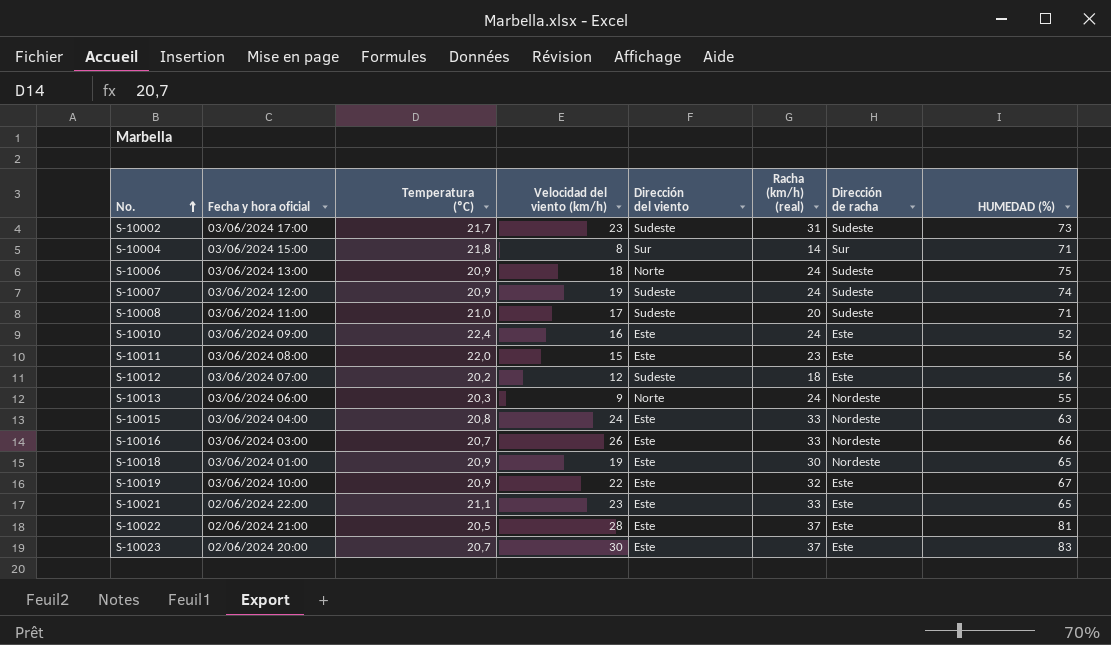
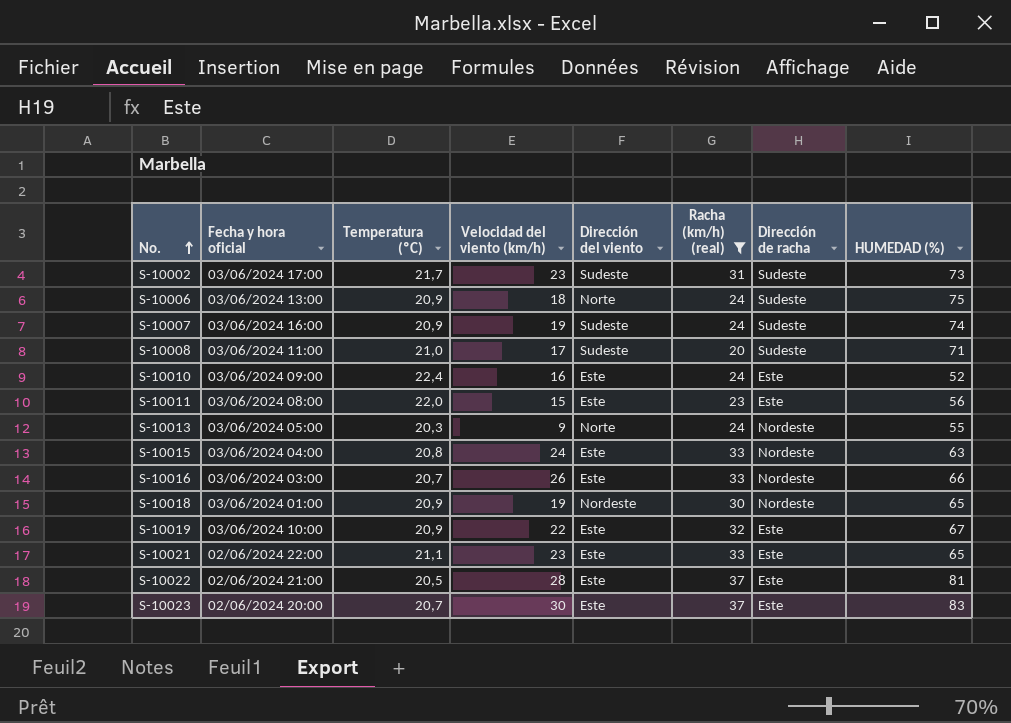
filter: none -> Racha (km/h) (real) >= 20
S-10007 | Fecha y hora oficial: 03/06/2024 12:00 -> 03/06/2024 16:00
S-10013 | Fecha y hora oficial: 03/06/2024 06:00 -> 03/06/2024 05:00
S-10018 | Dirección del viento: Este -> Nordeste

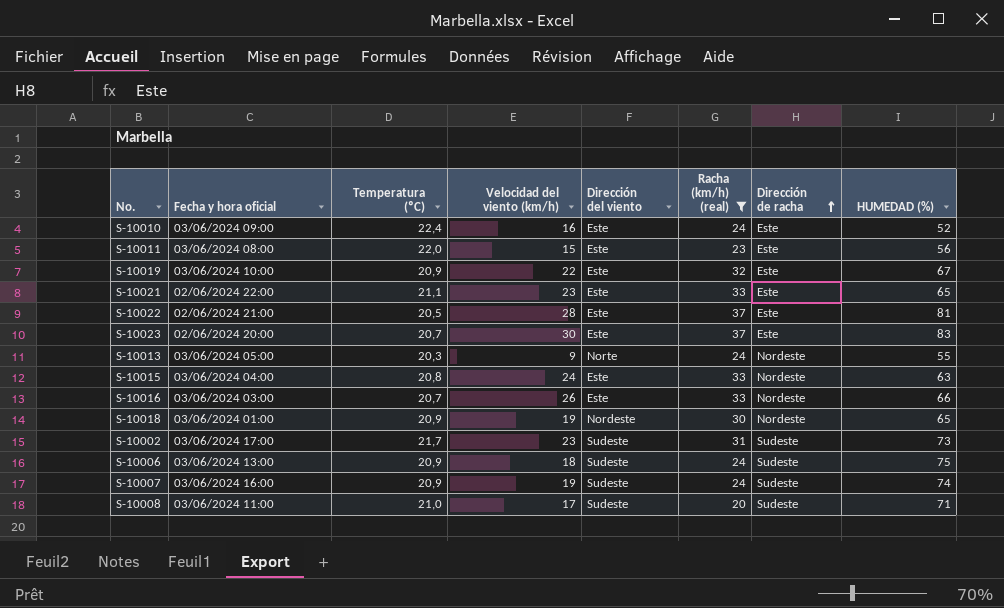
row order: No. ascending -> Dirección de racha ascending
S-10006 | Dirección del viento: Norte -> Sudeste

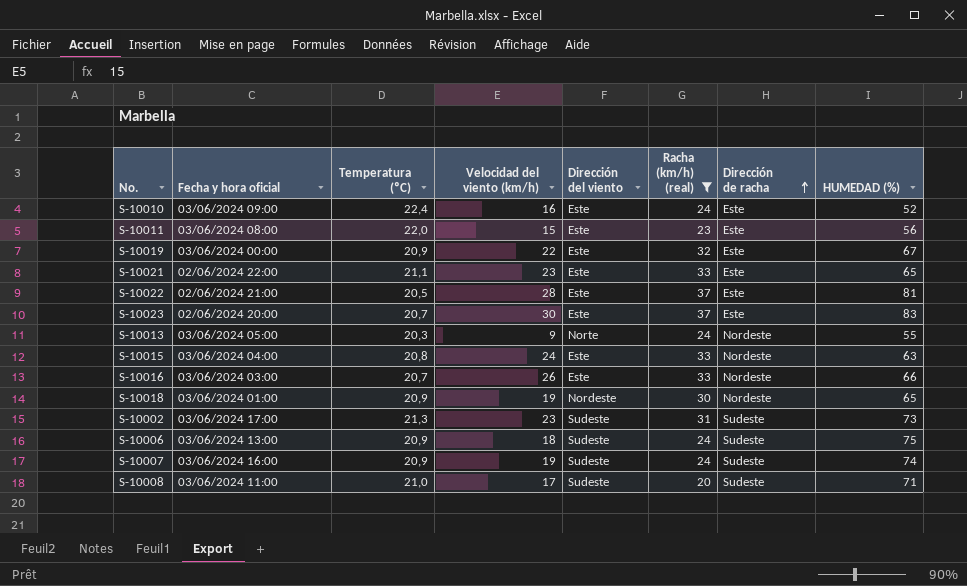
S-10019 | Fecha y hora oficial: 03/06/2024 10:00 -> 03/06/2024 00:00
S-10002 | Temperatura (ºC): 21,7 -> 21,3

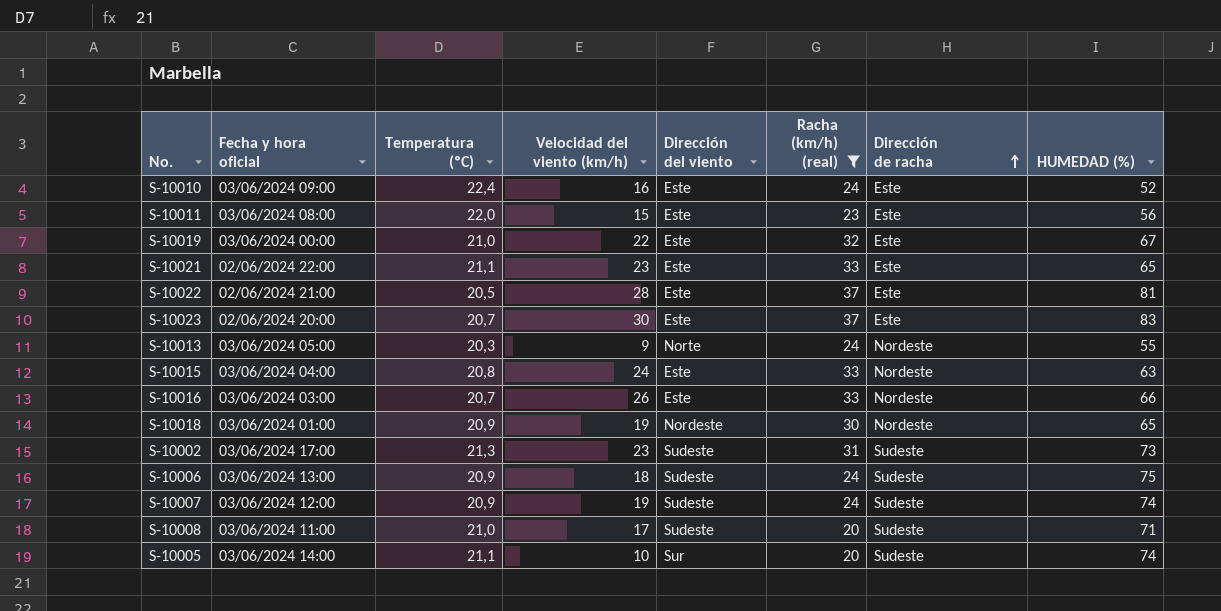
S-10019 | Temperatura (ºC): 20,9 -> 21,0
S-10007 | Fecha y hora oficial: 03/06/2024 16:00 -> 03/06/2024 12:00
row S-10005: none -> 03/06/2024 14:00 | 21,1 | 10 | Sur | 20 | Sudeste | 74

